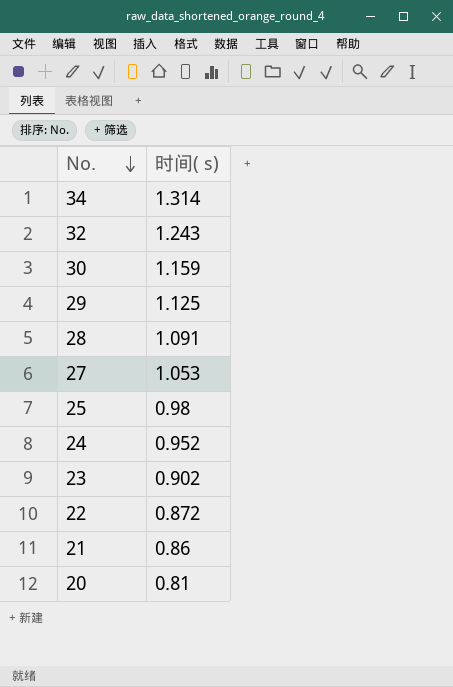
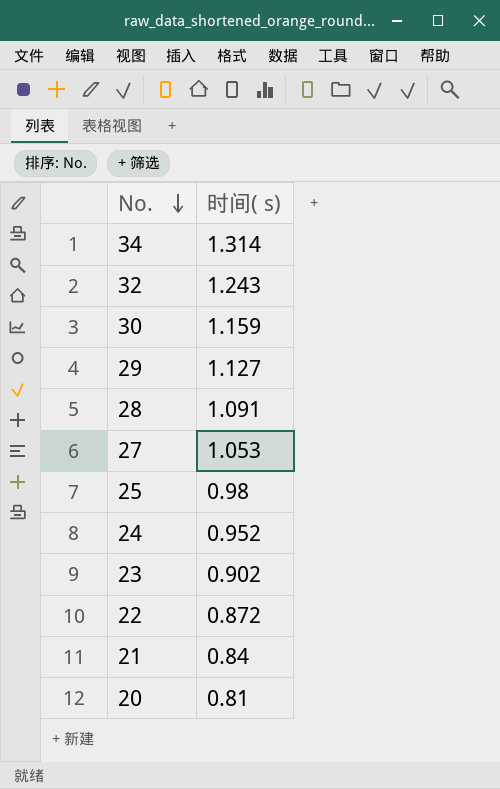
29 | 时间( s): 1.125 -> 1.127
21 | 时间( s): 0.86 -> 0.84

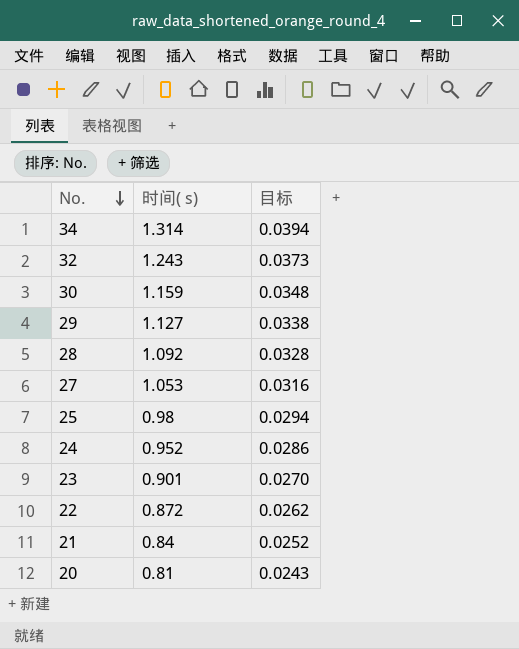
column 目标 | formula: none -> [时间( s)] * 0.03
28 | 时间( s): 1.091 -> 1.092
23 | 时间( s): 0.902 -> 0.901

